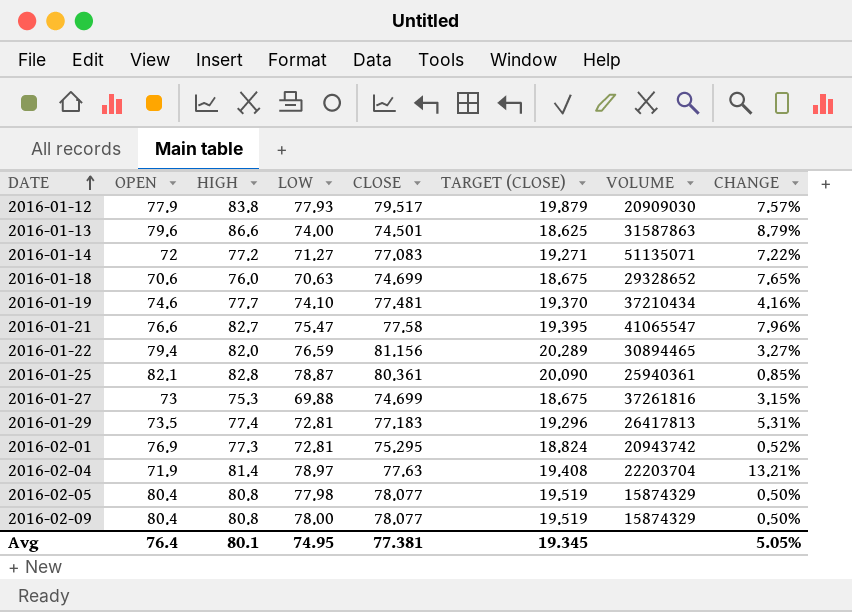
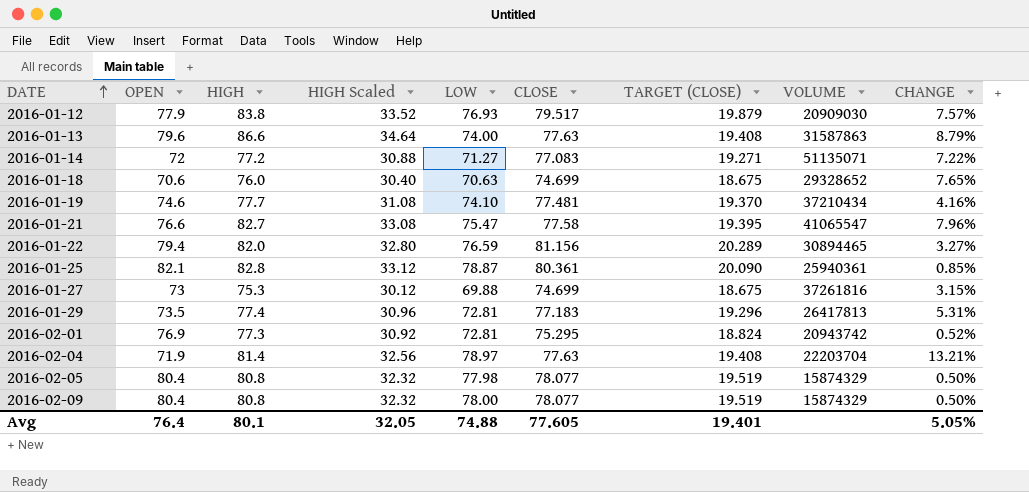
column HIGH Scaled | formula: none -> [HIGH] * 0.4
2016-01-12 | LOW: 77.93 -> 76.93
2016-01-13 | CLOSE: 74.501 -> 77.63
2016-01-13 | TARGET (CLOSE): 18.625 -> 19.408
Avg | LOW: 74.95 -> 74.88
Avg | CLOSE: 77.381 -> 77.605
Avg | TARGET (CLOSE): 19.345 -> 19.401

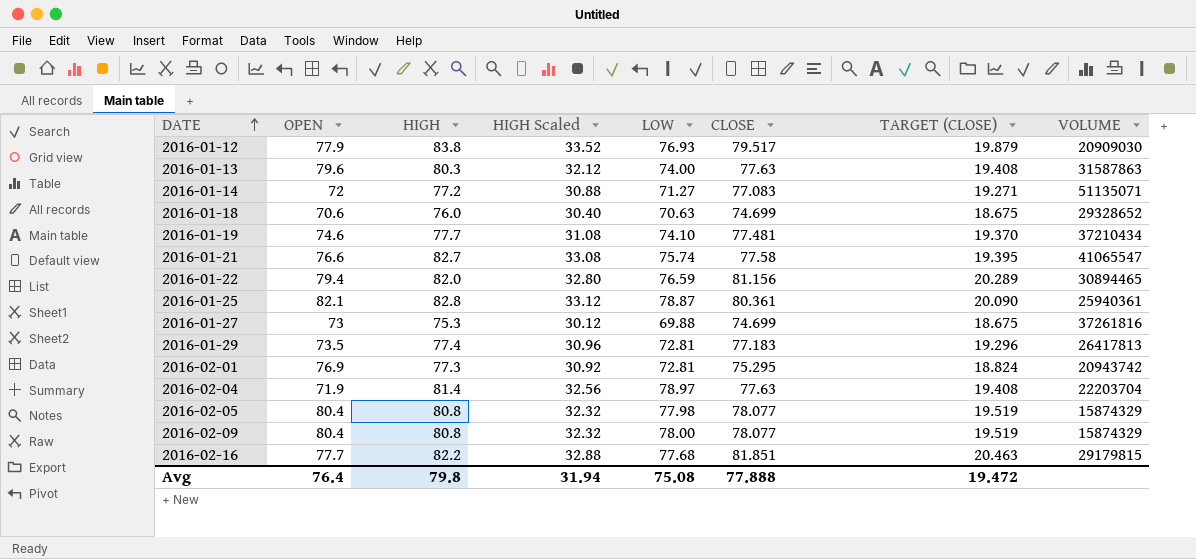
column CHANGE | formula: ([HIGH] - [OPEN]) / [OPEN] -> none
2016-01-13 | HIGH: 86.6 -> 80.3
2016-01-13 | HIGH Scaled: 34.64 -> 32.12
2016-01-21 | LOW: 75.47 -> 75.74
row 2016-02-16: none -> 77.7 | 82.2 | 32.88 | 77.68 | 81.851 | 20.463 | 29179815
Avg | HIGH: 80.1 -> 79.8
Avg | HIGH Scaled: 32.05 -> 31.94
Avg | LOW: 74.88 -> 75.08
Avg | CLOSE: 77.605 -> 77.888
Avg | TARGET (CLOSE): 19.401 -> 19.472

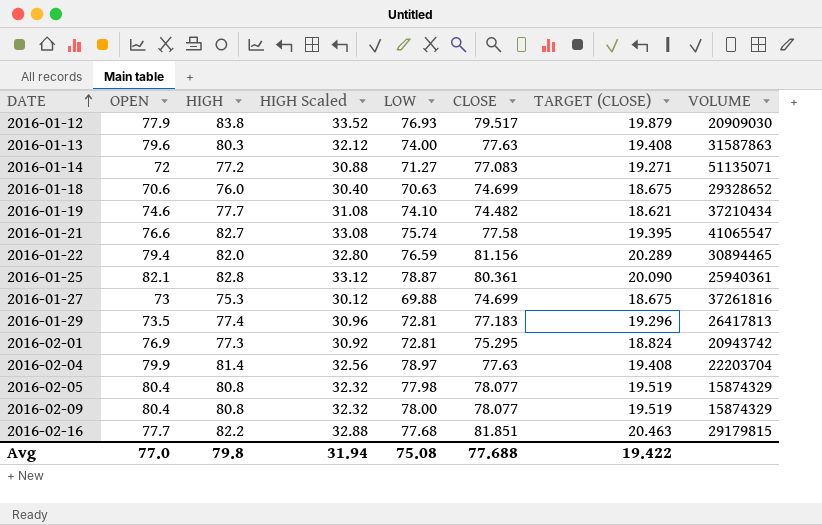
2016-01-19 | CLOSE: 77.481 -> 74.482
2016-01-19 | TARGET (CLOSE): 19.370 -> 18.621
2016-02-04 | OPEN: 71.9 -> 79.9
Avg | OPEN: 76.4 -> 77.0
Avg | CLOSE: 77.888 -> 77.688
Avg | TARGET (CLOSE): 19.472 -> 19.422

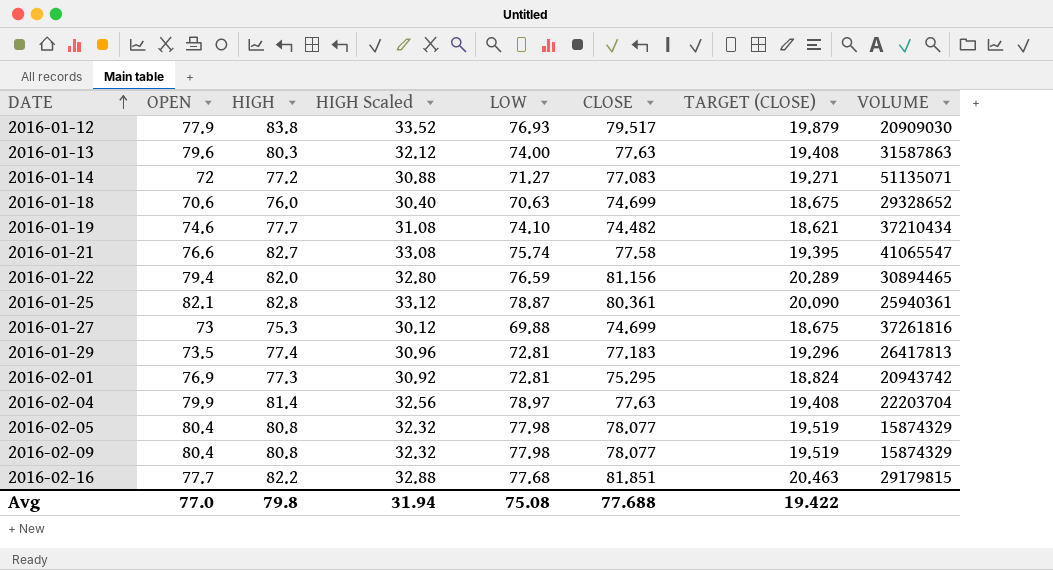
2016-02-09 | LOW: 78.00 -> 77.98

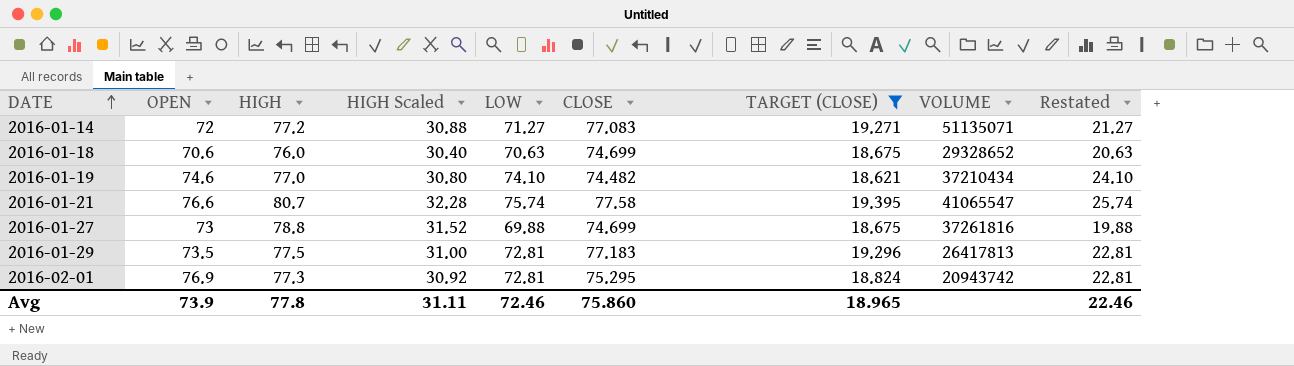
filter: none -> TARGET (CLOSE) <= 19.395
column Restated | formula: none -> [LOW] - 50
2016-01-19 | HIGH: 77.7 -> 77.0
2016-01-19 | HIGH Scaled: 31.08 -> 30.80
2016-01-21 | HIGH: 82.7 -> 80.7
2016-01-21 | HIGH Scaled: 33.08 -> 32.28
2016-01-27 | HIGH: 75.3 -> 78.8
2016-01-27 | HIGH Scaled: 30.12 -> 31.52
2016-01-29 | HIGH: 77.4 -> 77.5
2016-01-29 | HIGH Scaled: 30.96 -> 31.00
Avg | OPEN: 77.0 -> 73.9
Avg | HIGH: 79.8 -> 77.8
Avg | HIGH Scaled: 31.94 -> 31.11
Avg | LOW: 75.08 -> 72.46
Avg | CLOSE: 77.688 -> 75.860
Avg | TARGET (CLOSE): 19.422 -> 18.965

